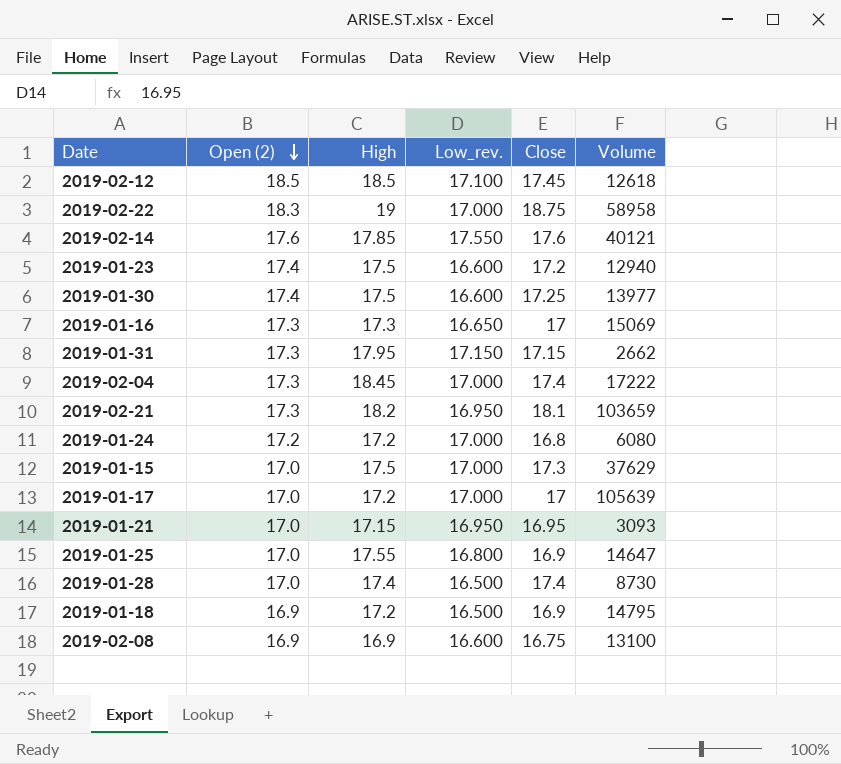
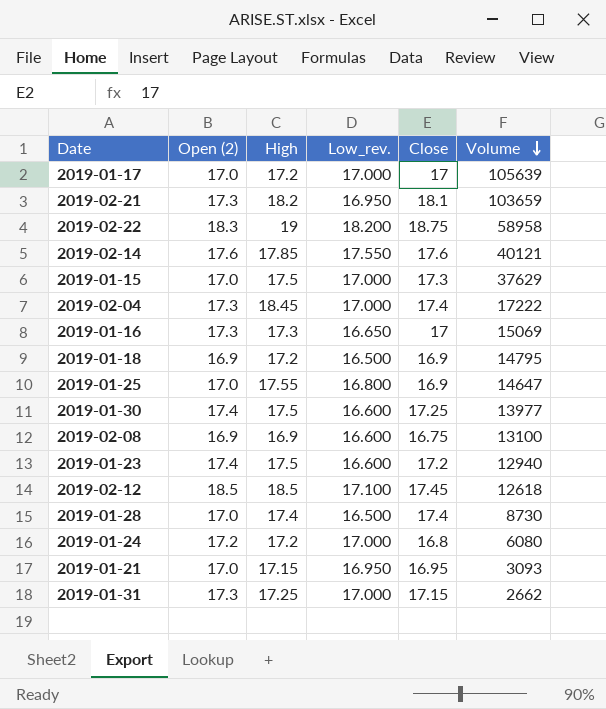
row order: Open (2) descending -> Volume descending
2019-02-22 | Low_rev.: 17.000 -> 18.200
2019-01-31 | High: 17.95 -> 17.25
2019-01-31 | Low_rev.: 17.150 -> 17.000

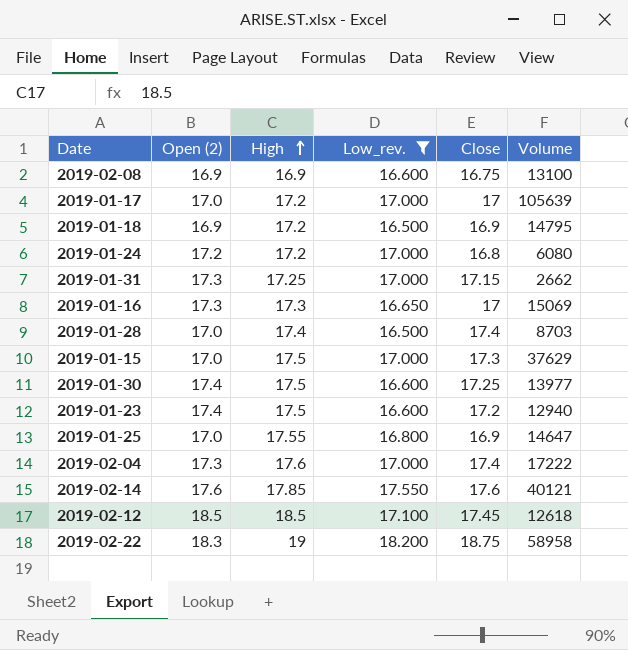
filter: none -> Low_rev. != 16.950
row order: Volume descending -> High ascending
2019-01-28 | Volume: 8730 -> 8703
2019-02-04 | High: 18.45 -> 17.6

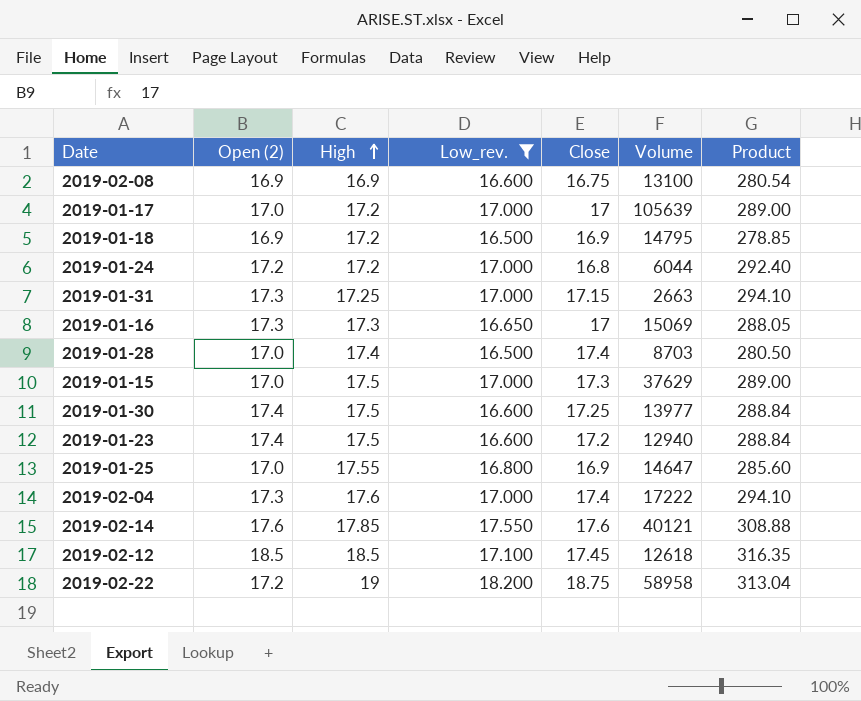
column Product | formula: none -> [Open (2)] * [Low_rev.]
2019-01-24 | Volume: 6080 -> 6044
2019-01-31 | Volume: 2662 -> 2663
2019-02-22 | Open (2): 18.3 -> 17.2

